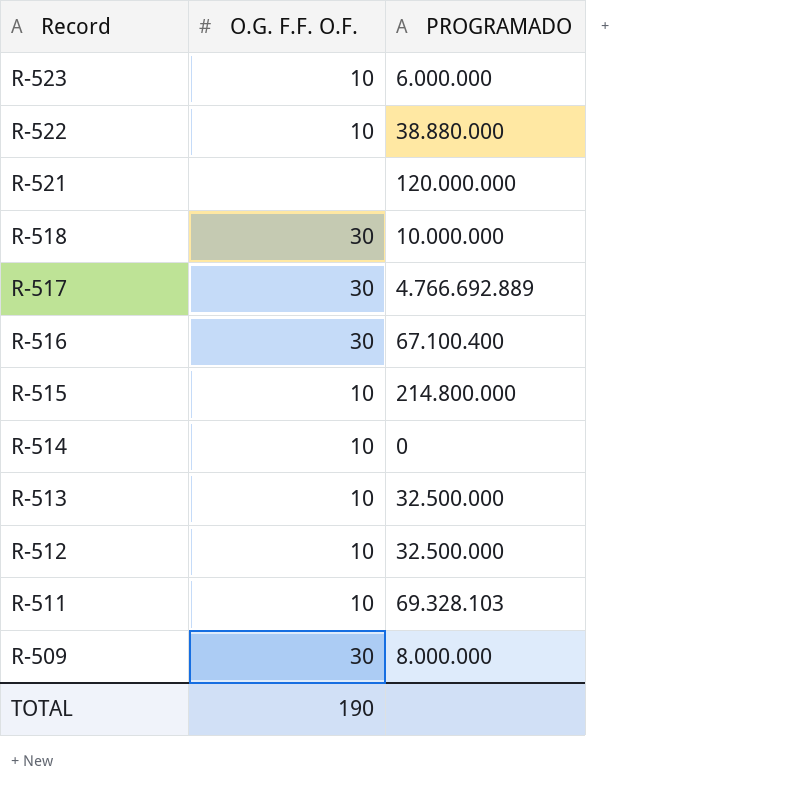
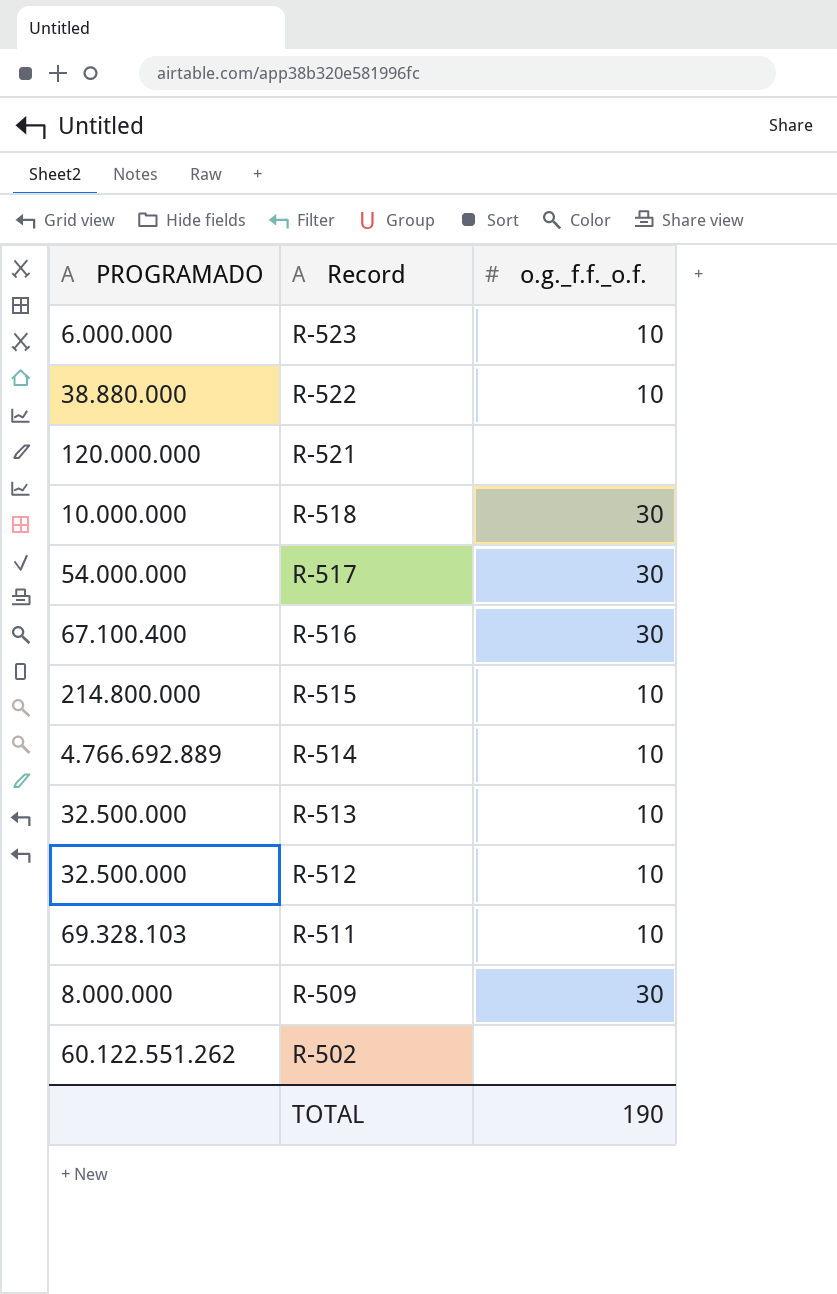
column PROGRAMADO | position: 3 -> 1
column name: O.G. F.F. O.F. -> o.g._f.f._o.f.
R-517 | PROGRAMADO: 4.766.692.889 -> 54.000.000
R-514 | PROGRAMADO: 0 -> 4.766.692.889
row R-502: none -> 60.122.551.262 | none

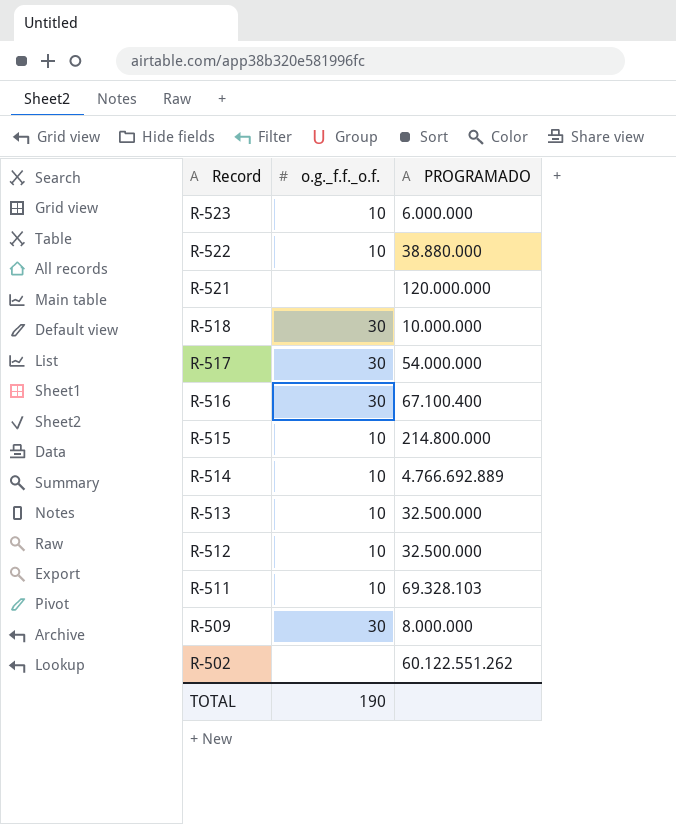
column PROGRAMADO | position: 1 -> 3

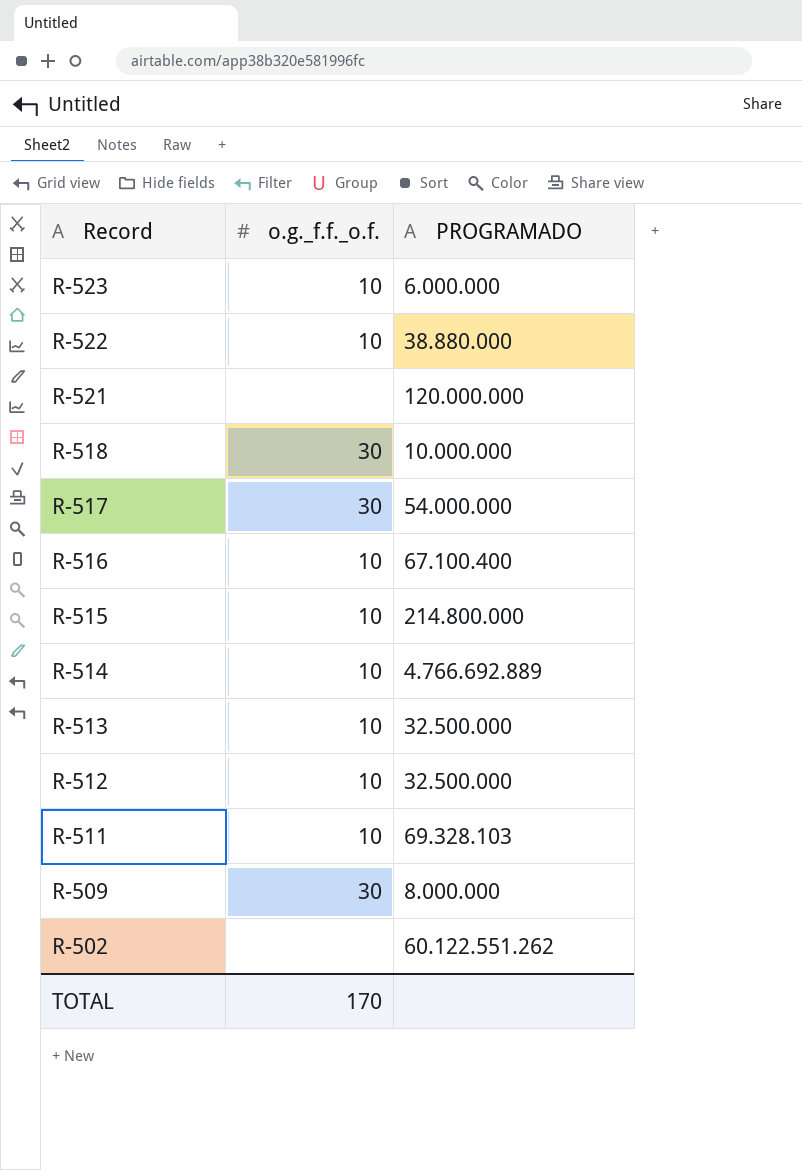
R-516 | o.g._f.f._o.f.: 30 -> 10
TOTAL | o.g._f.f._o.f.: 190 -> 170

